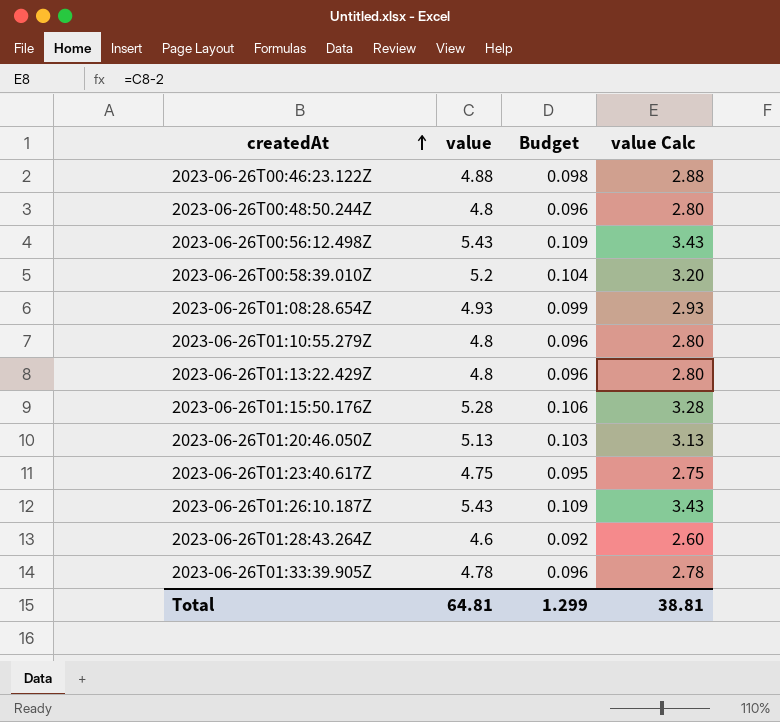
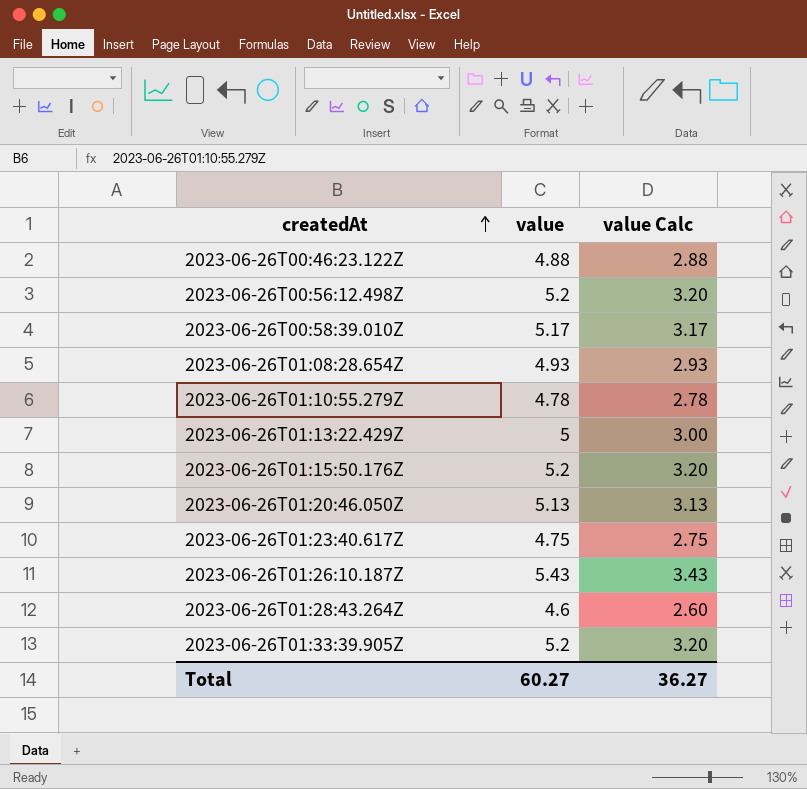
column Budget | formula: [value] * 0.02 -> none
row 2023-06-26T00:48:50.244Z: 4.8 | 0.096 | 2.80 -> none
2023-06-26T00:56:12.498Z | value: 5.43 -> 5.2
2023-06-26T00:56:12.498Z | value Calc: 3.43 -> 3.20
2023-06-26T00:58:39.010Z | value: 5.2 -> 5.17
2023-06-26T00:58:39.010Z | value Calc: 3.20 -> 3.17
2023-06-26T01:10:55.279Z | value: 4.8 -> 4.78
2023-06-26T01:10:55.279Z | value Calc: 2.80 -> 2.78
2023-06-26T01:13:22.429Z | value: 4.8 -> 5
2023-06-26T01:13:22.429Z | value Calc: 2.80 -> 3.00
2023-06-26T01:15:50.176Z | value: 5.28 -> 5.2
2023-06-26T01:15:50.176Z | value Calc: 3.28 -> 3.20
2023-06-26T01:33:39.905Z | value: 4.78 -> 5.2
2023-06-26T01:33:39.905Z | value Calc: 2.78 -> 3.20
Total | value: 64.81 -> 60.27
Total | value Calc: 38.81 -> 36.27

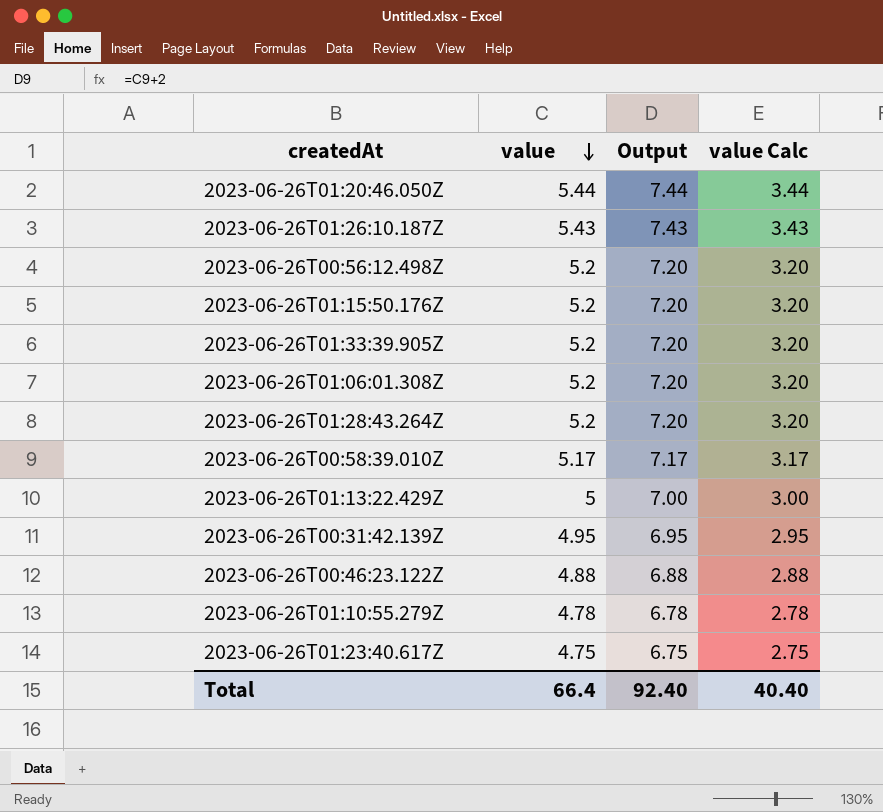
row order: createdAt ascending -> value descending
column Output | formula: none -> [value] + 2
row 2023-06-26T01:08:28.654Z: 4.93 | 2.93 -> none
2023-06-26T01:20:46.050Z | value: 5.13 -> 5.44
2023-06-26T01:20:46.050Z | value Calc: 3.13 -> 3.44
row 2023-06-26T01:06:01.308Z: none -> 5.2 | 7.20 | 3.20
2023-06-26T01:28:43.264Z | value: 4.6 -> 5.2
2023-06-26T01:28:43.264Z | value Calc: 2.60 -> 3.20
row 2023-06-26T00:31:42.139Z: none -> 4.95 | 6.95 | 2.95
Total | value: 60.27 -> 66.4
Total | value Calc: 36.27 -> 40.40

